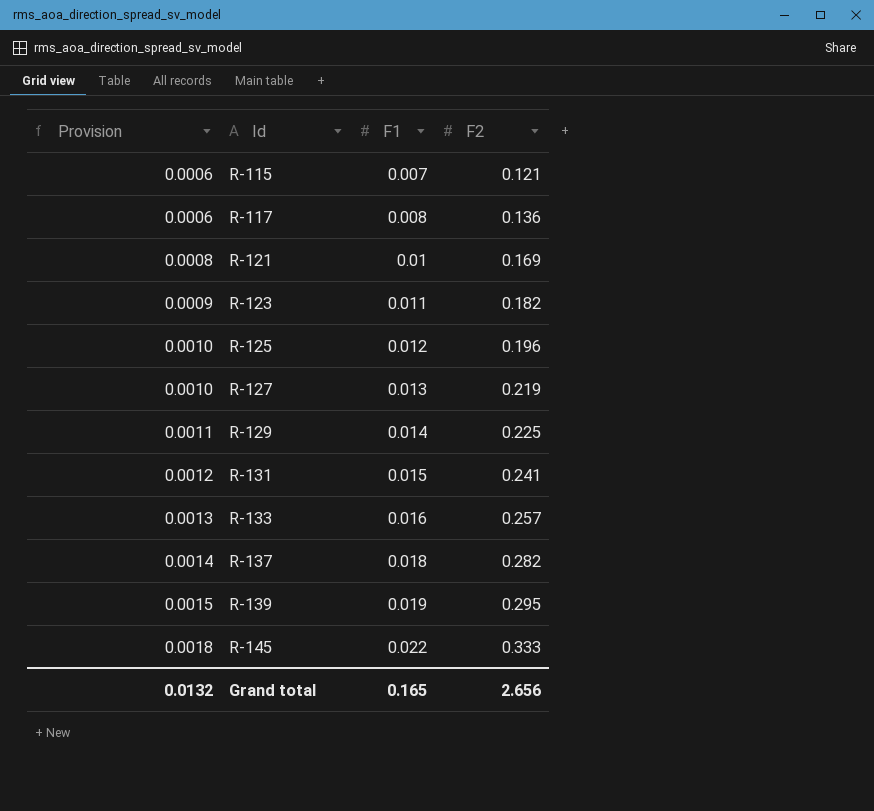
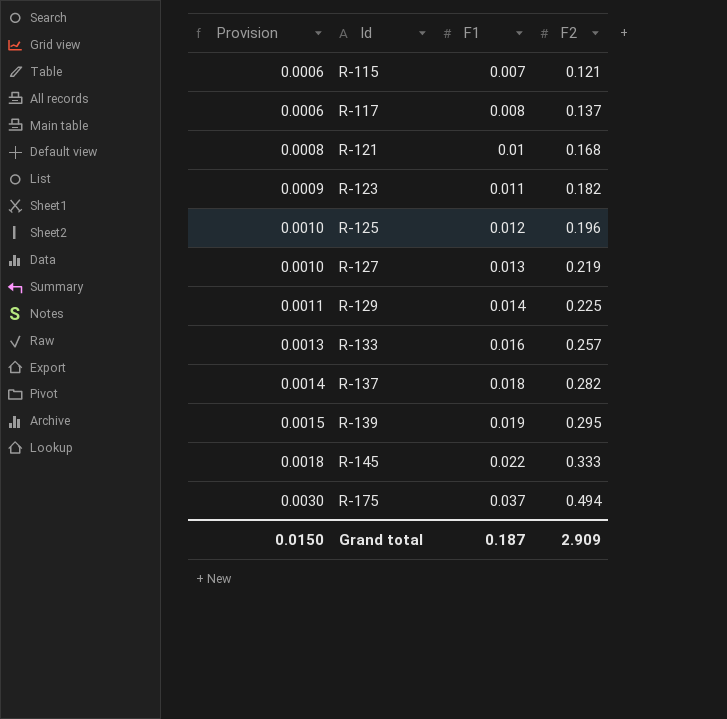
row R-131: 0.0012 | 0.015 | 0.241 -> none
R-117 | F2: 0.136 -> 0.137
R-121 | F2: 0.169 -> 0.168
row R-175: none -> 0.0030 | 0.037 | 0.494
Grand total | Provision: 0.0132 -> 0.0150
Grand total | F1: 0.165 -> 0.187
Grand total | F2: 2.656 -> 2.909

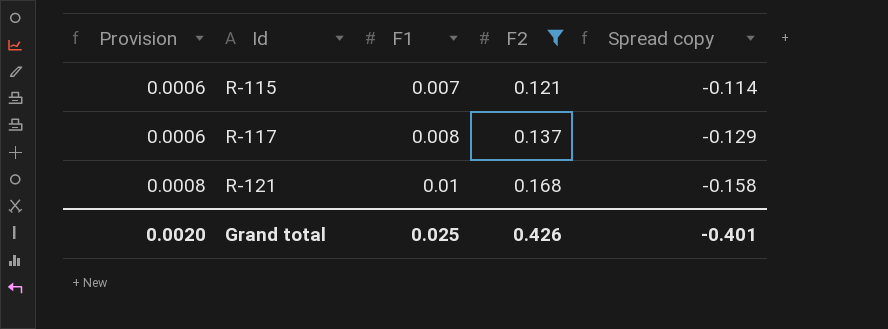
filter: none -> F2 <= 0.168
column Spread copy | formula: none -> [F1] - [F2]
Grand total | Provision: 0.0150 -> 0.0020
Grand total | F1: 0.187 -> 0.025
Grand total | F2: 2.909 -> 0.426

